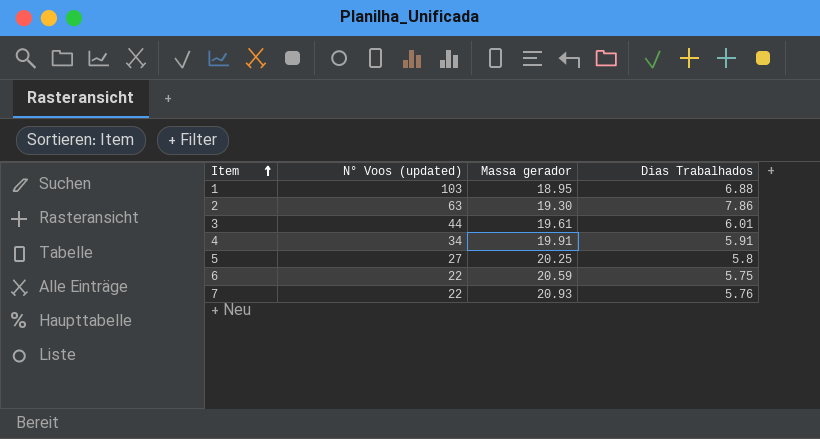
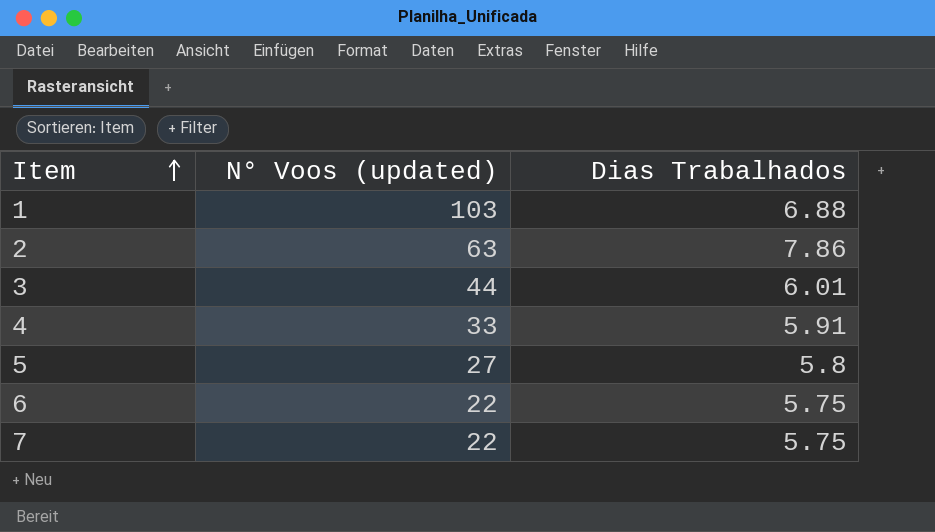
column Massa gerador | position: 3 -> none
4 | N° Voos (updated): 34 -> 33
7 | Dias Trabalhados: 5.76 -> 5.75

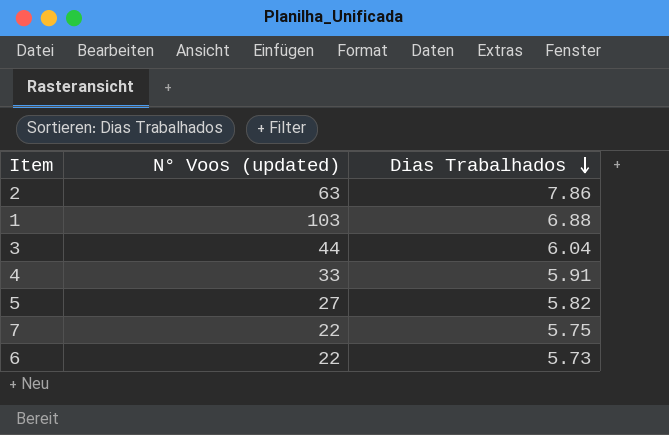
row order: Item ascending -> Dias Trabalhados descending
3 | Dias Trabalhados: 6.01 -> 6.04
5 | Dias Trabalhados: 5.8 -> 5.82
6 | Dias Trabalhados: 5.75 -> 5.73

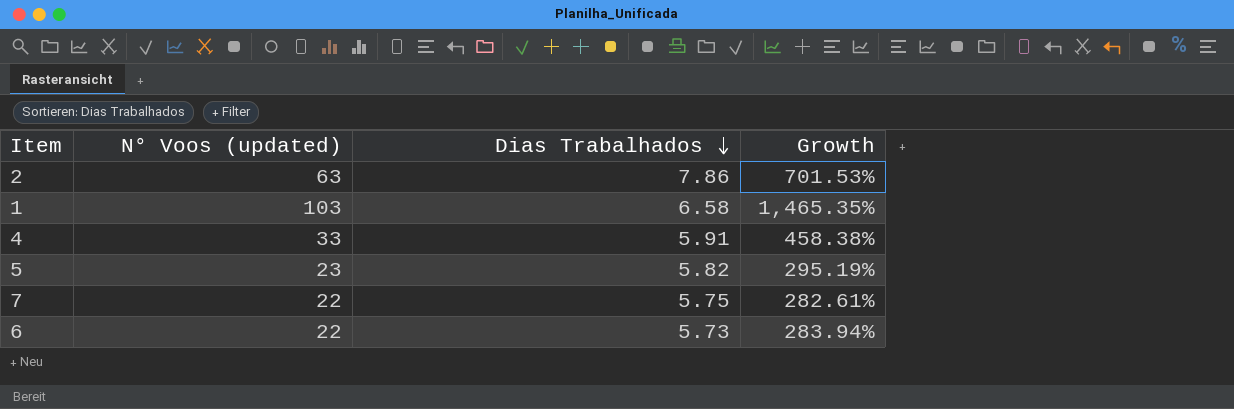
column Growth | formula: none -> ([N° Voos (updated)] - [Dias Trabalhados]) / [Dias Trabalhados]
row 3: 44 | 6.04 -> none
1 | Dias Trabalhados: 6.88 -> 6.58
5 | N° Voos (updated): 27 -> 23

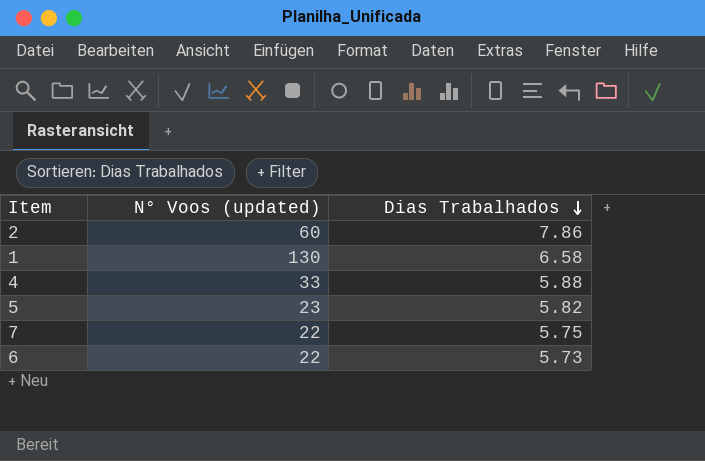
column Growth | formula: ([N° Voos (updated)] - [Dias Trabalhados]) / [Dias Trabalhados] -> none
2 | N° Voos (updated): 63 -> 60
1 | N° Voos (updated): 103 -> 130
4 | Dias Trabalhados: 5.91 -> 5.88

